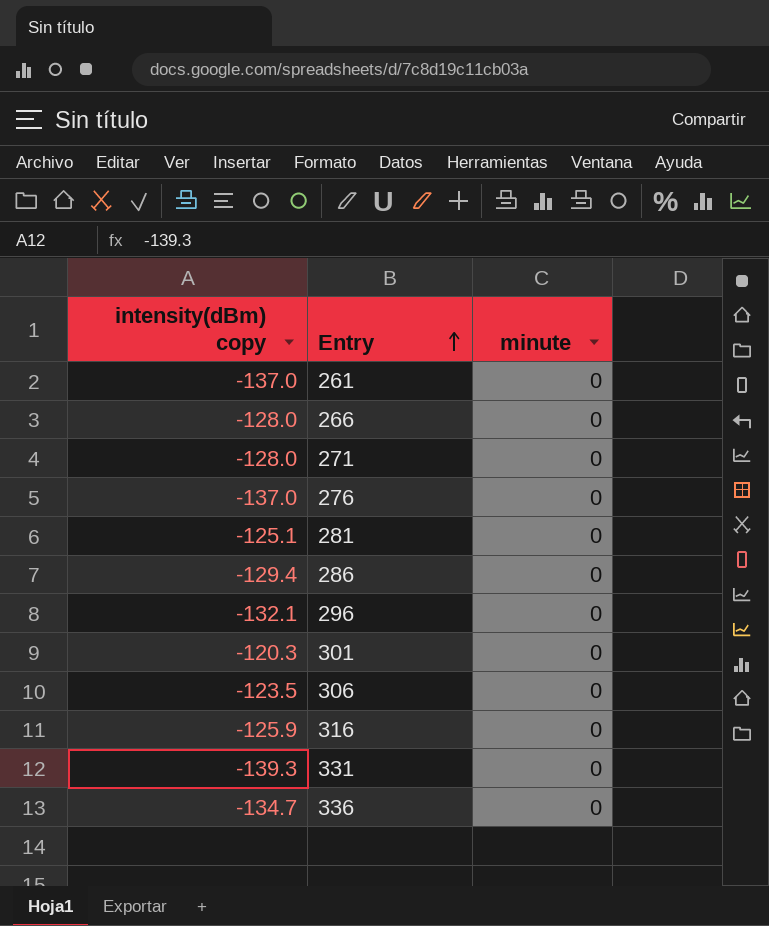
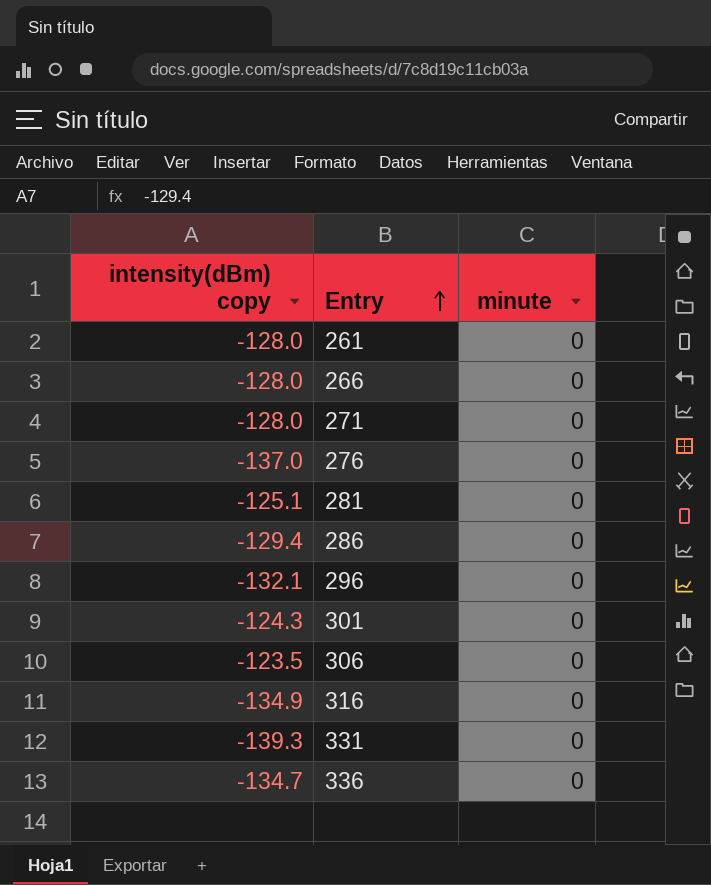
261 | intensity(dBm) copy: -137.0 -> -128.0
301 | intensity(dBm) copy: -120.3 -> -124.3
316 | intensity(dBm) copy: -125.9 -> -134.9

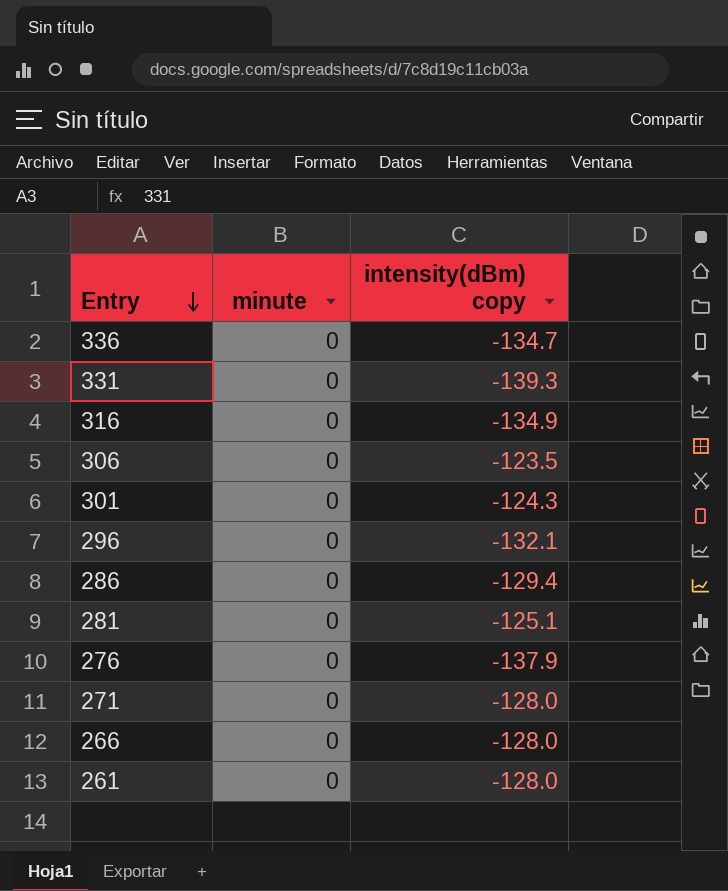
row order: Entry ascending -> Entry descending
column intensity(dBm) copy | position: 1 -> 3
276 | intensity(dBm) copy: -137.0 -> -137.9

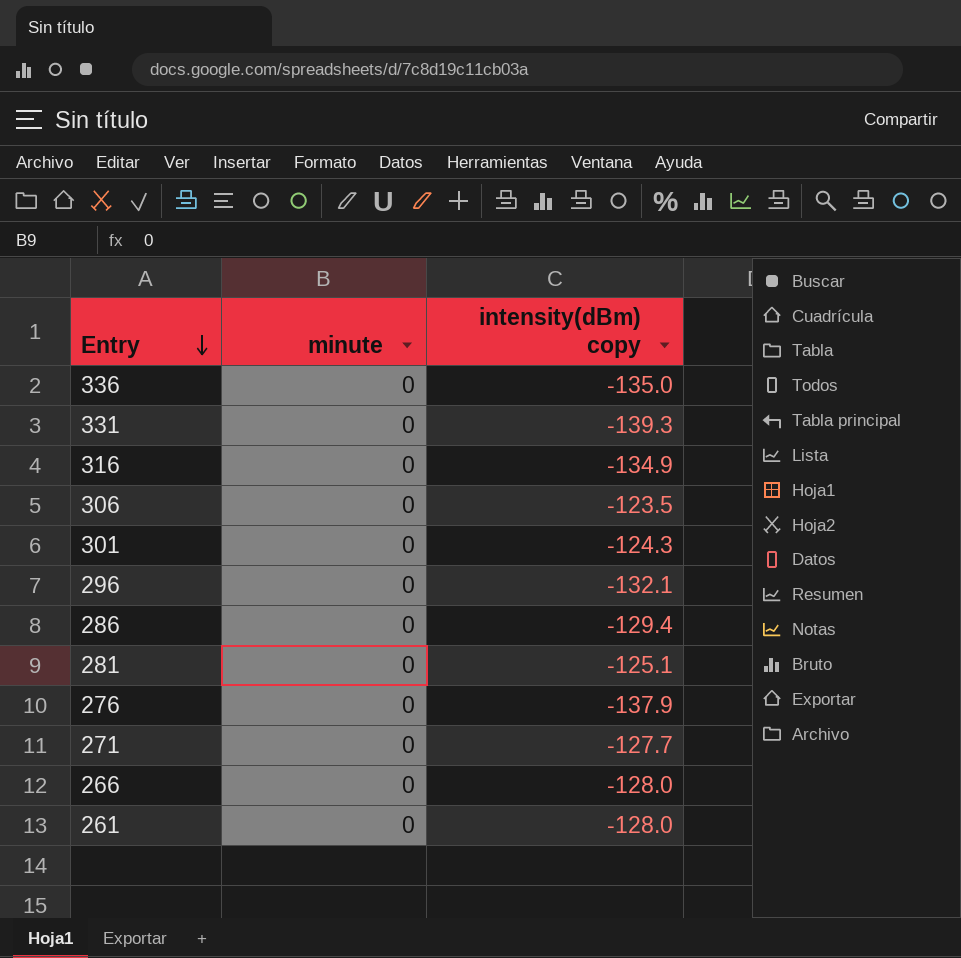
336 | intensity(dBm) copy: -134.7 -> -135.0
271 | intensity(dBm) copy: -128.0 -> -127.7

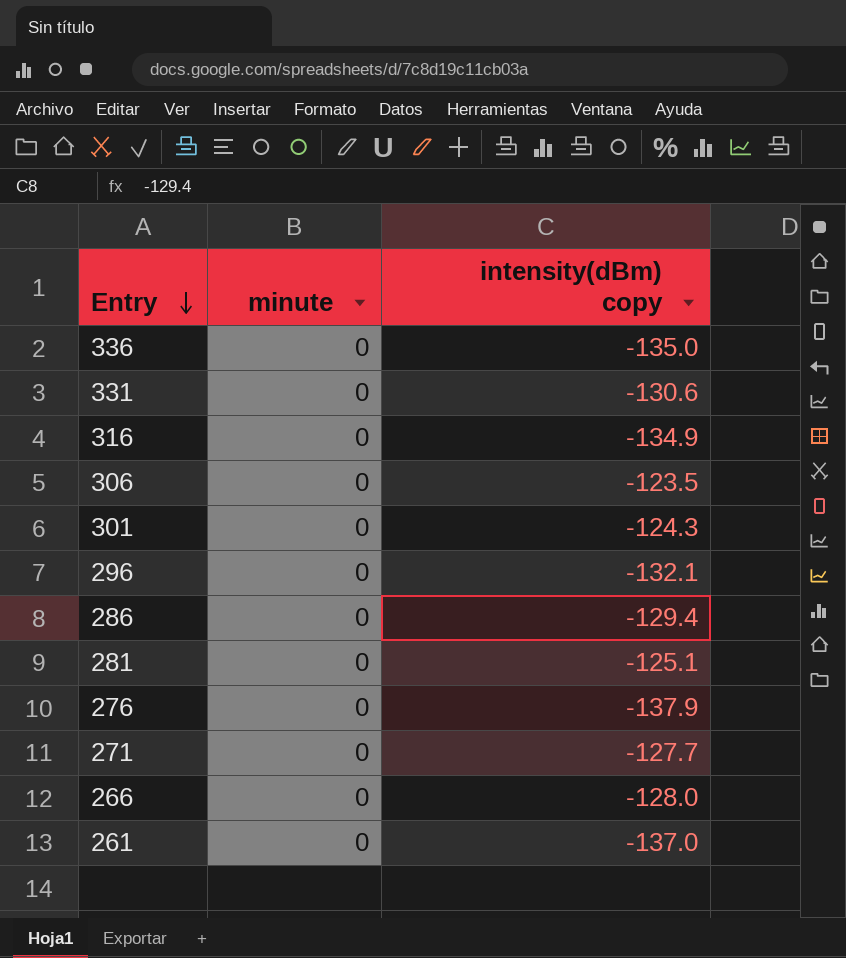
331 | intensity(dBm) copy: -139.3 -> -130.6
261 | intensity(dBm) copy: -128.0 -> -137.0

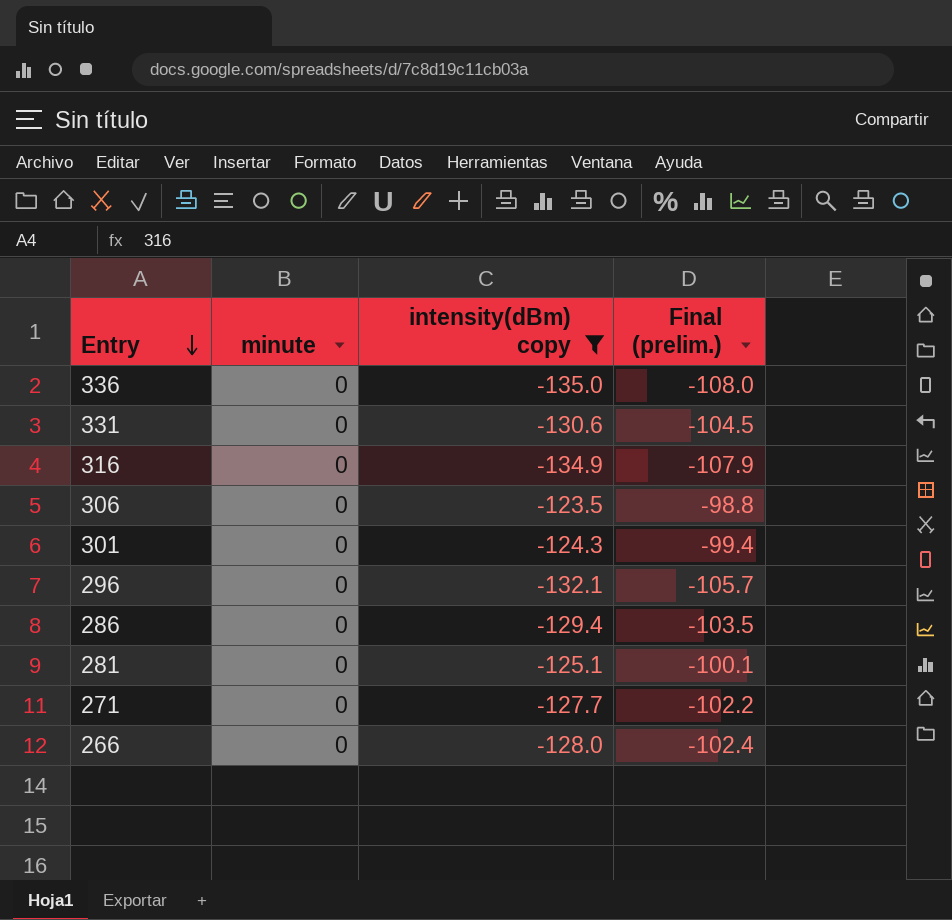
filter: none -> intensity(dBm) copy >= -135.0
column Final (prelim.) | formula: none -> [intensity(dBm) copy] * 0.8

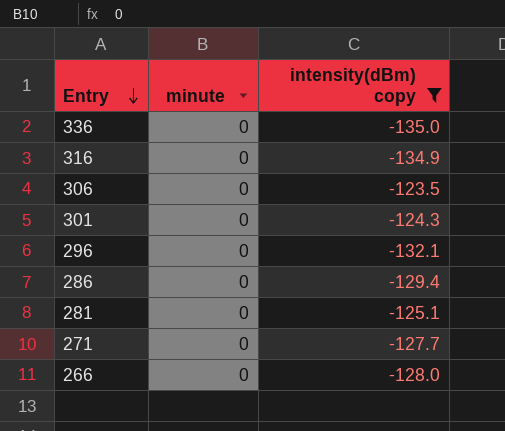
column Final (prelim.) | formula: [intensity(dBm) copy] * 0.8 -> none
row 331: 0 | -130.6 | -104.5 -> none

